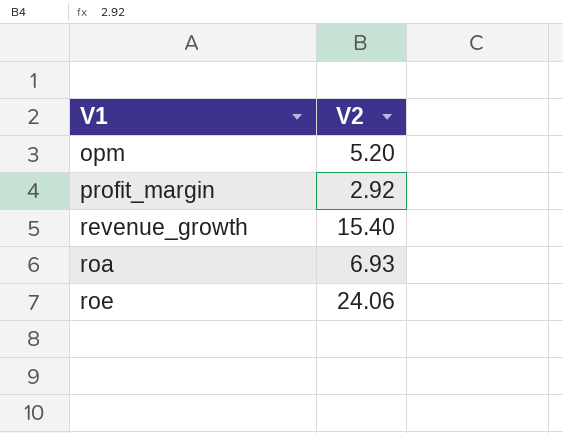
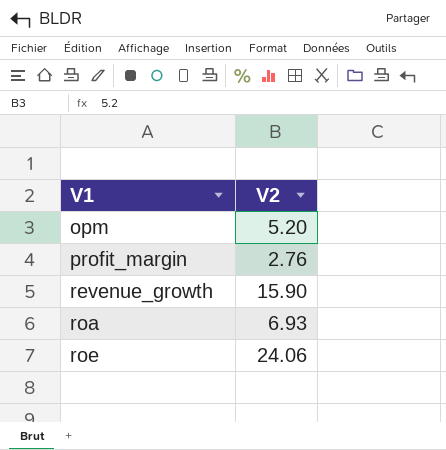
profit_margin | V2: 2.92 -> 2.76
revenue_growth | V2: 15.40 -> 15.90

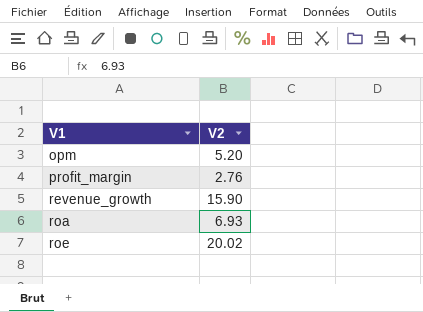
roe | V2: 24.06 -> 20.02

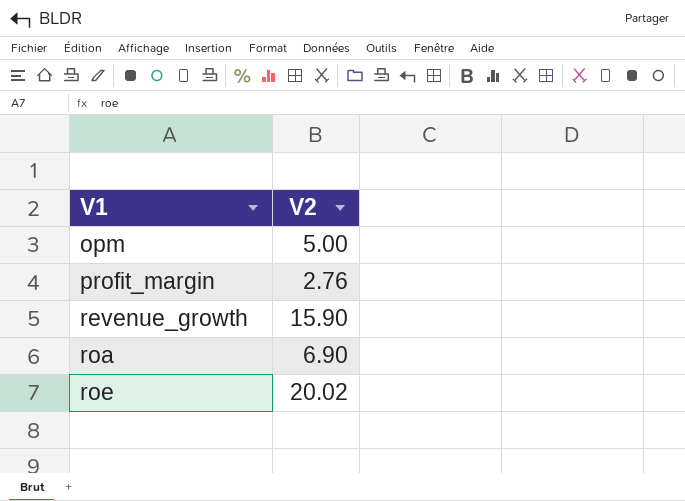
opm | V2: 5.20 -> 5.00
roa | V2: 6.93 -> 6.90

